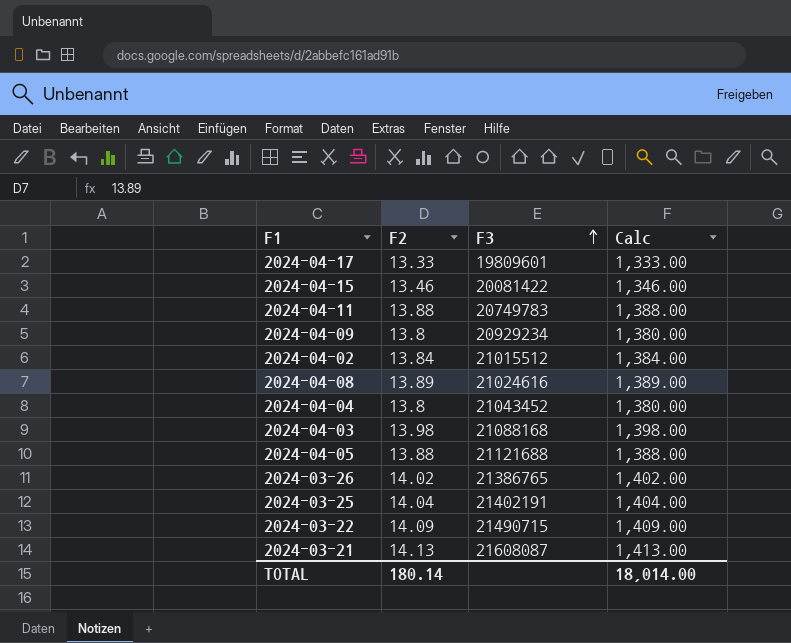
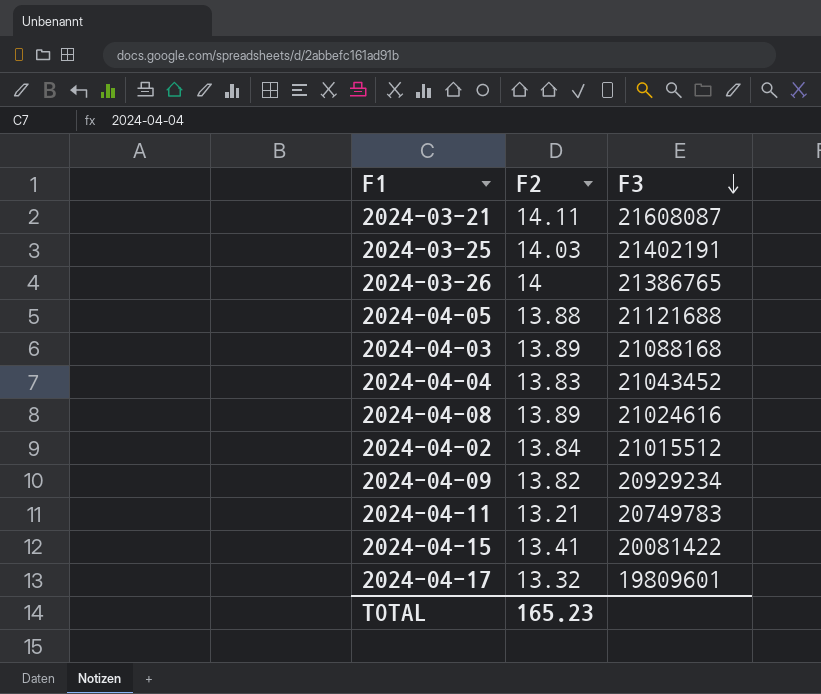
row order: F3 ascending -> F3 descending
column Calc | formula: [F2] * 100 -> none
row 2024-03-22: 14.09 | 21490715 | 1,409.00 -> none
2024-03-21 | F2: 14.13 -> 14.11
2024-03-25 | F2: 14.04 -> 14.03
2024-03-26 | F2: 14.02 -> 14
2024-04-03 | F2: 13.98 -> 13.89
2024-04-04 | F2: 13.8 -> 13.83
2024-04-09 | F2: 13.8 -> 13.82
2024-04-11 | F2: 13.88 -> 13.21
2024-04-15 | F2: 13.46 -> 13.41
2024-04-17 | F2: 13.33 -> 13.32
TOTAL | F2: 180.14 -> 165.23

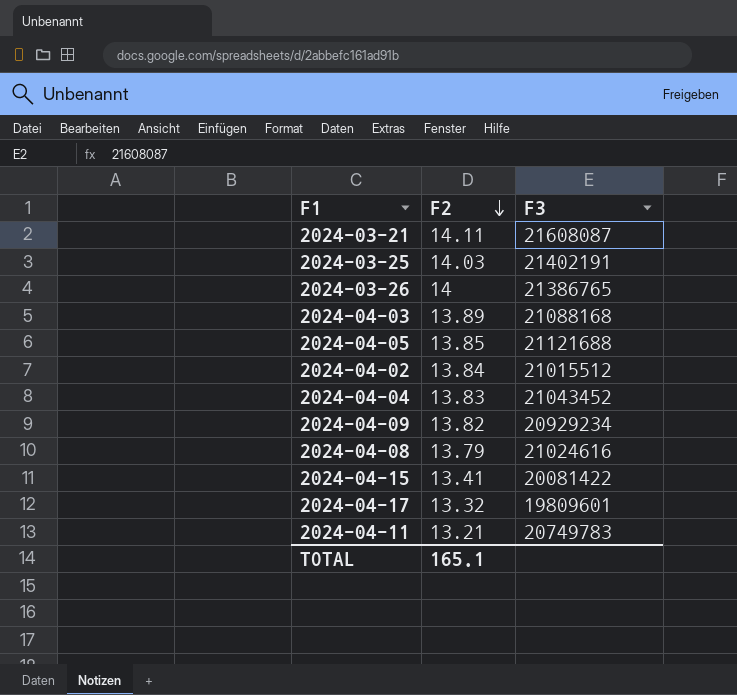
row order: F3 descending -> F2 descending
2024-04-05 | F2: 13.88 -> 13.85
2024-04-08 | F2: 13.89 -> 13.79
TOTAL | F2: 165.23 -> 165.1

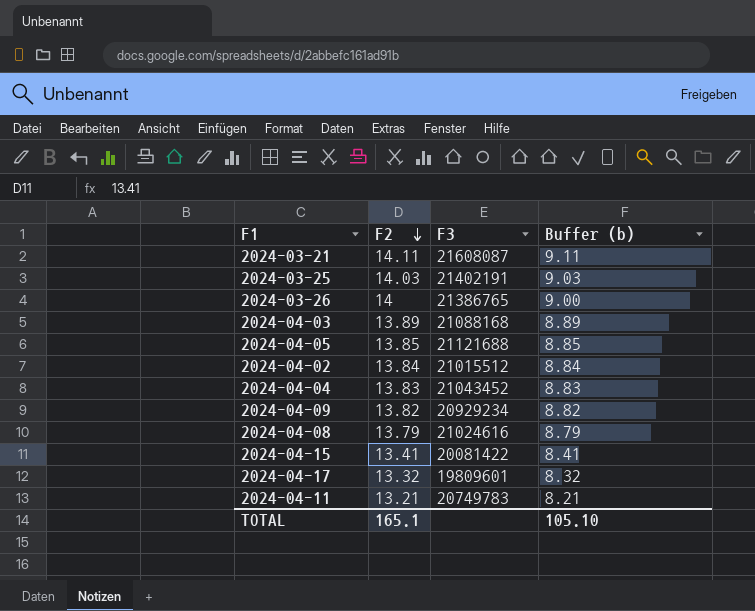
column Buffer (b) | formula: none -> [F2] - 5

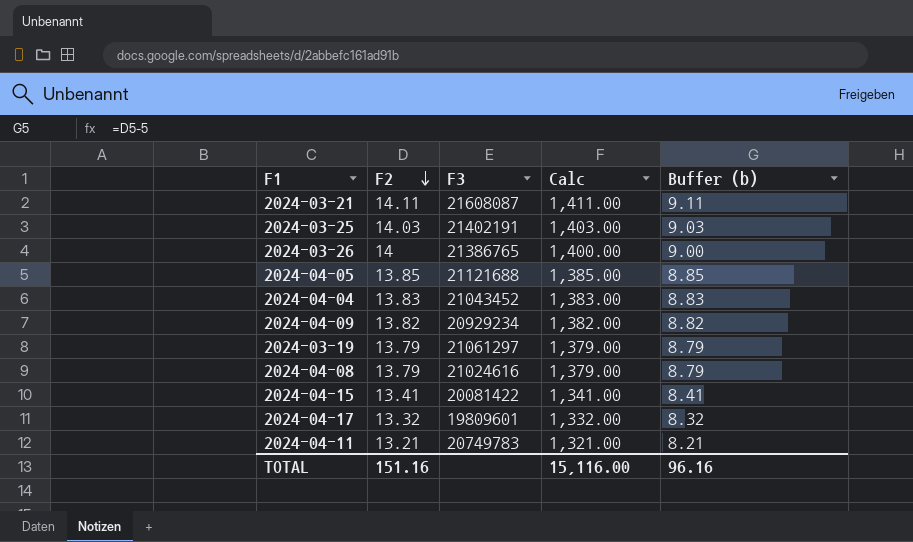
column Calc | formula: none -> [F2] * 100
row 2024-04-03: 13.89 | 21088168 | 8.89 -> none
row 2024-04-02: 13.84 | 21015512 | 8.84 -> none
row 2024-03-19: none -> 13.79 | 21061297 | 1,379.00 | 8.79
TOTAL | F2: 165.1 -> 151.16
TOTAL | Buffer (b): 105.10 -> 96.16

